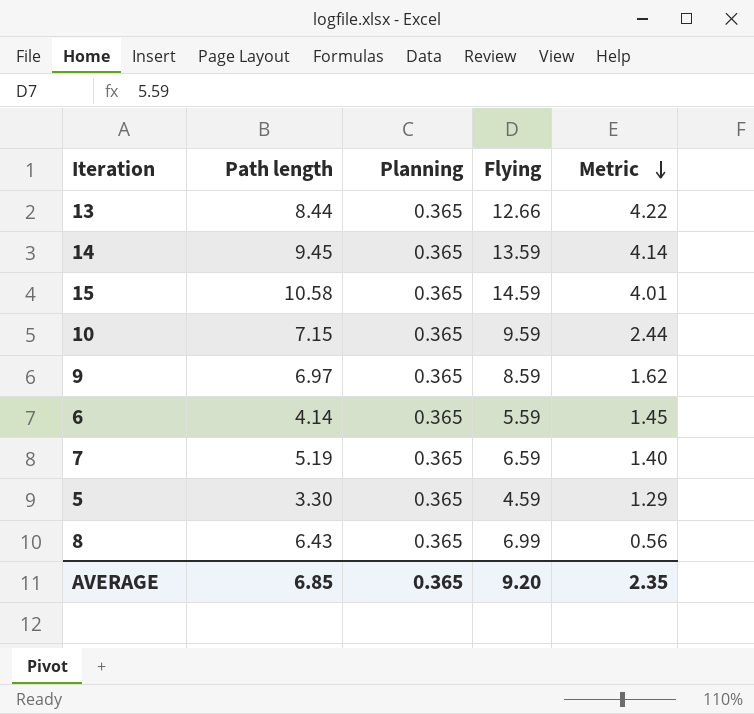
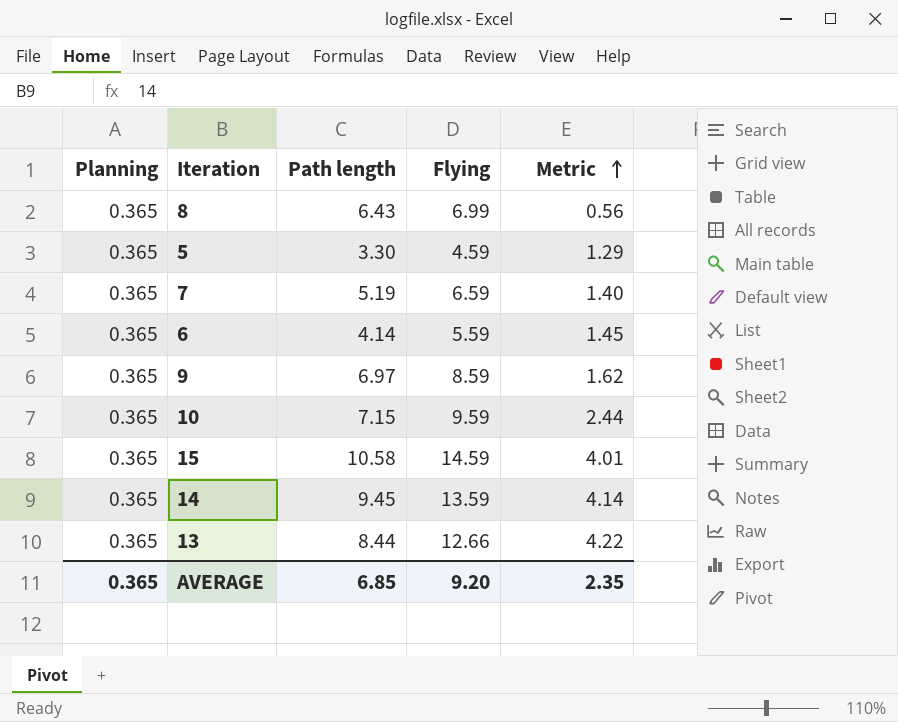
row order: Metric descending -> Metric ascending
column Planning | position: 3 -> 1

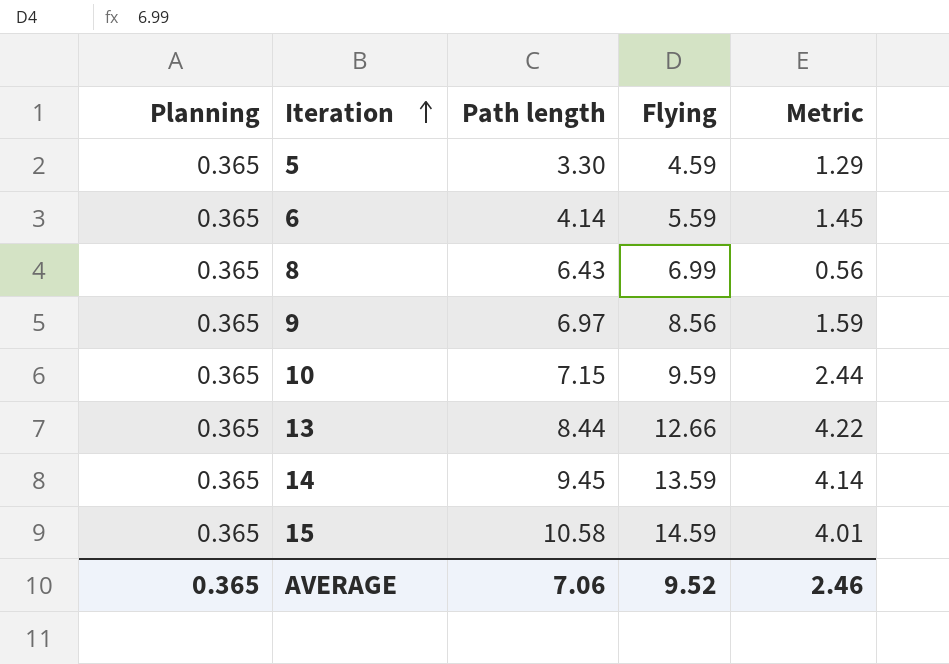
row order: Metric ascending -> Iteration ascending
row 7: 0.365 | 5.19 | 6.59 | 1.40 -> none
9 | Flying: 8.59 -> 8.56
9 | Metric: 1.62 -> 1.59
AVERAGE | Path length: 6.85 -> 7.06
AVERAGE | Flying: 9.20 -> 9.52
AVERAGE | Metric: 2.35 -> 2.46

